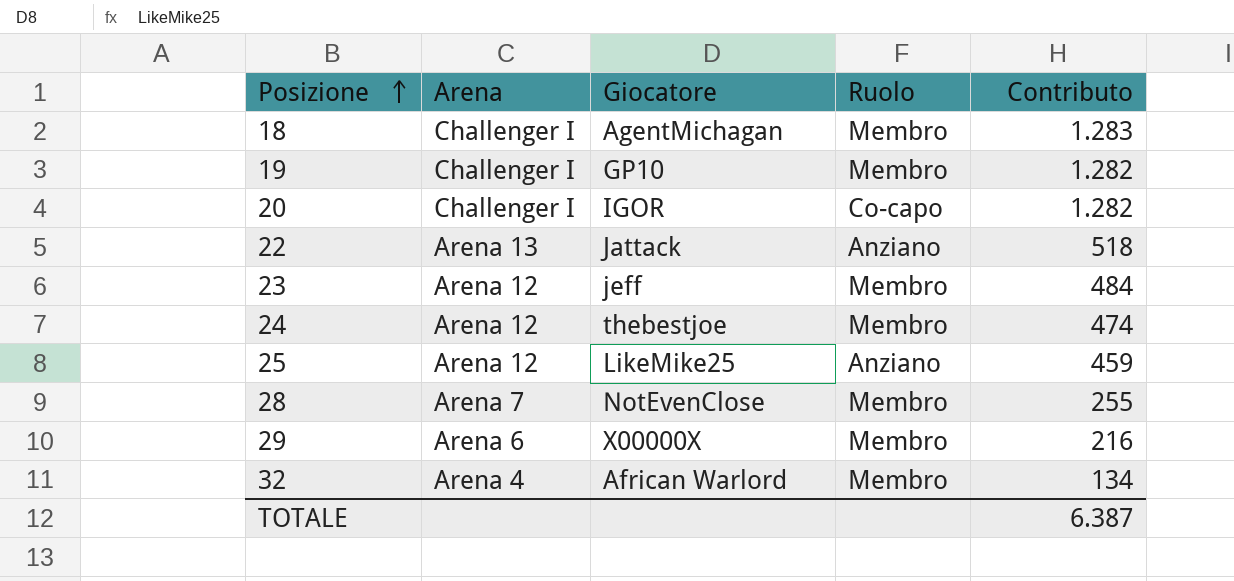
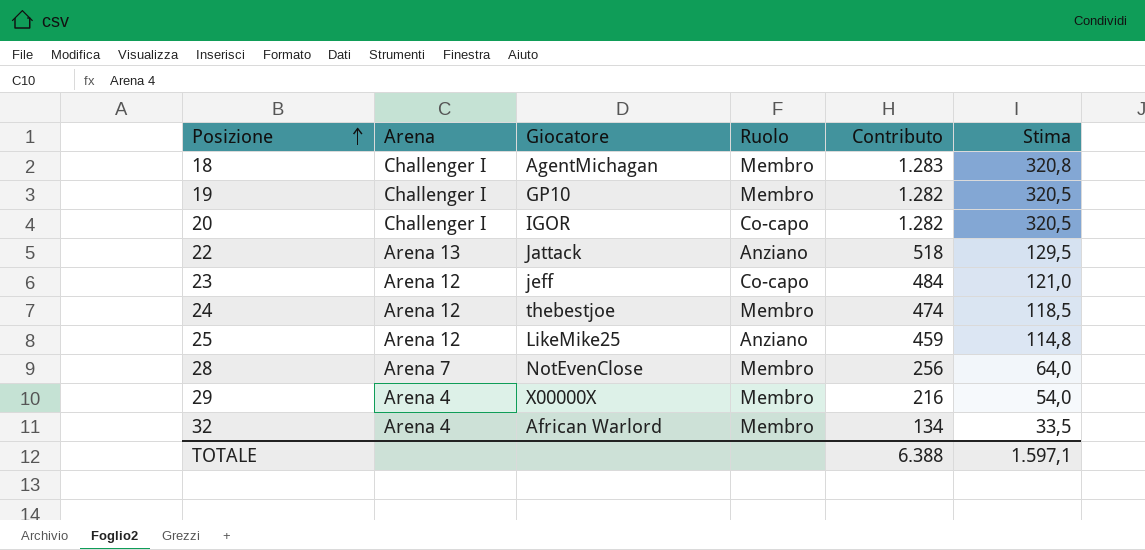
column Stima | formula: none -> [Contributo] * 0,25
23 | Ruolo: Membro -> Co-capo
28 | Contributo: 255 -> 256
29 | Arena: Arena 6 -> Arena 4
TOTALE | Contributo: 6.387 -> 6.388

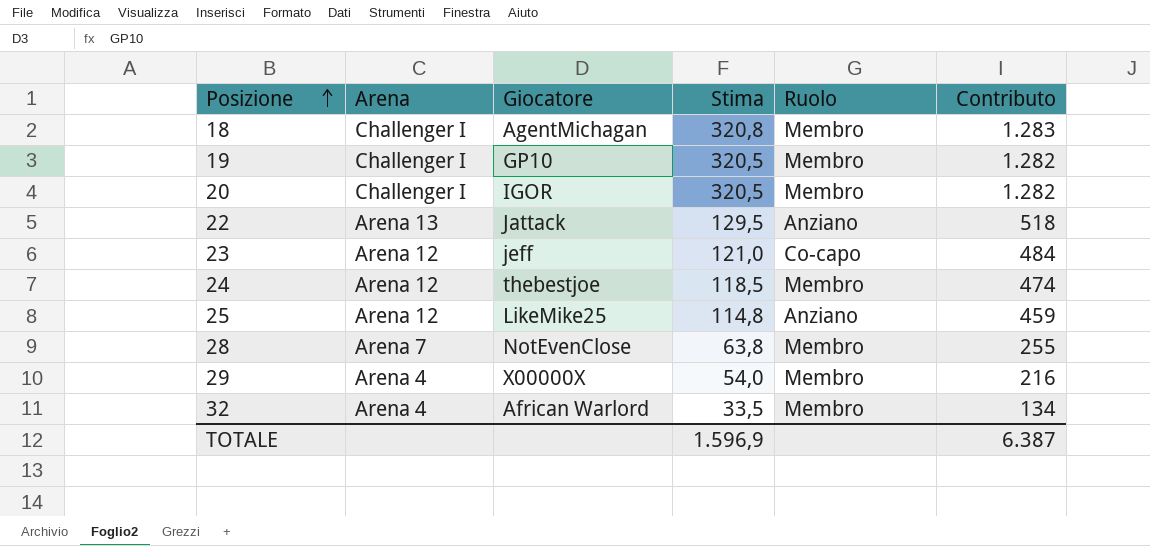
column Stima | position: 6 -> 4
20 | Ruolo: Co-capo -> Membro
28 | Stima: 64,0 -> 63,8
28 | Contributo: 256 -> 255
TOTALE | Stima: 1.597,1 -> 1.596,9
TOTALE | Contributo: 6.388 -> 6.387

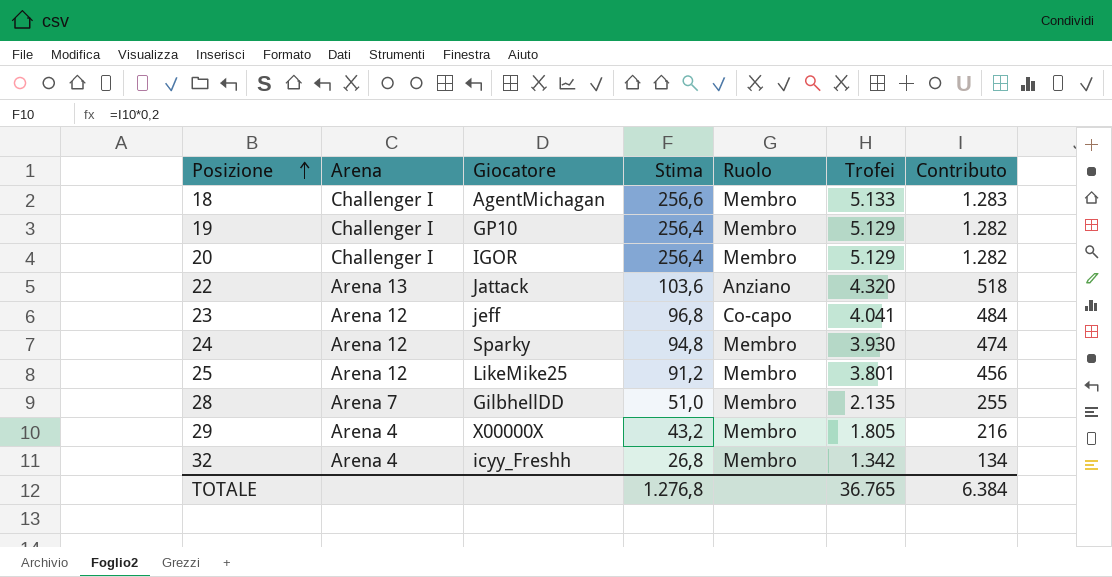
column Stima | formula: [Contributo] * 0,25 -> [Contributo] * 0,2
column Trofei | position: none -> 6
24 | Giocatore: thebestjoe -> Sparky
25 | Ruolo: Anziano -> Membro
25 | Contributo: 459 -> 456
28 | Giocatore: NotEvenClose -> GilbhellDD
32 | Giocatore: African Warlord -> icyy_Freshh
TOTALE | Stima: 1.596,9 -> 1.276,8
TOTALE | Contributo: 6.387 -> 6.384

